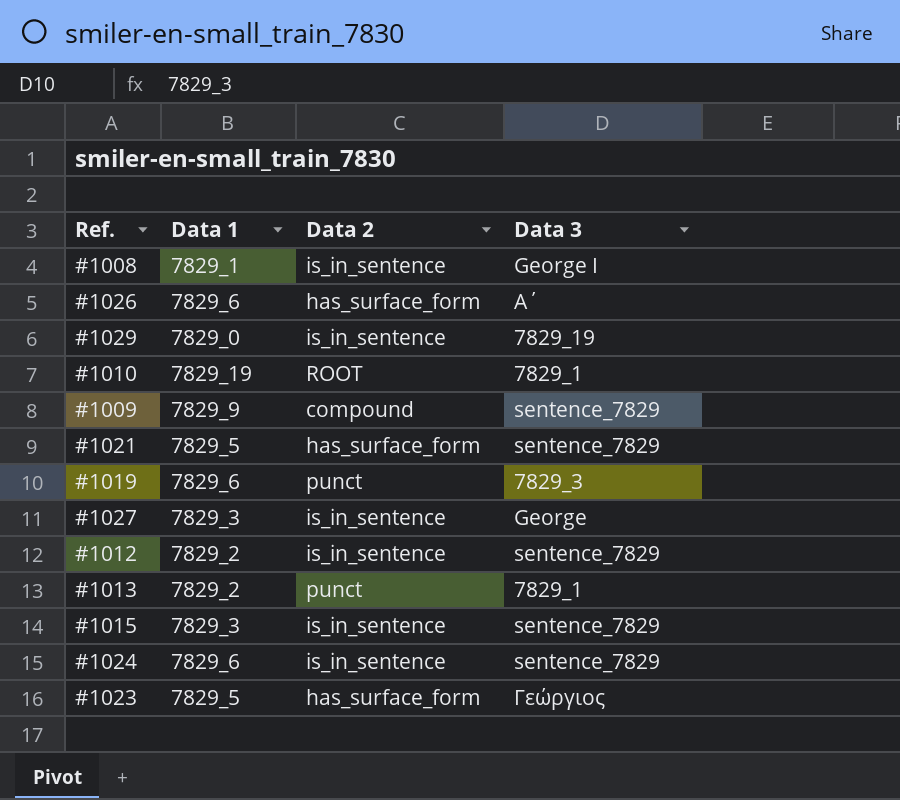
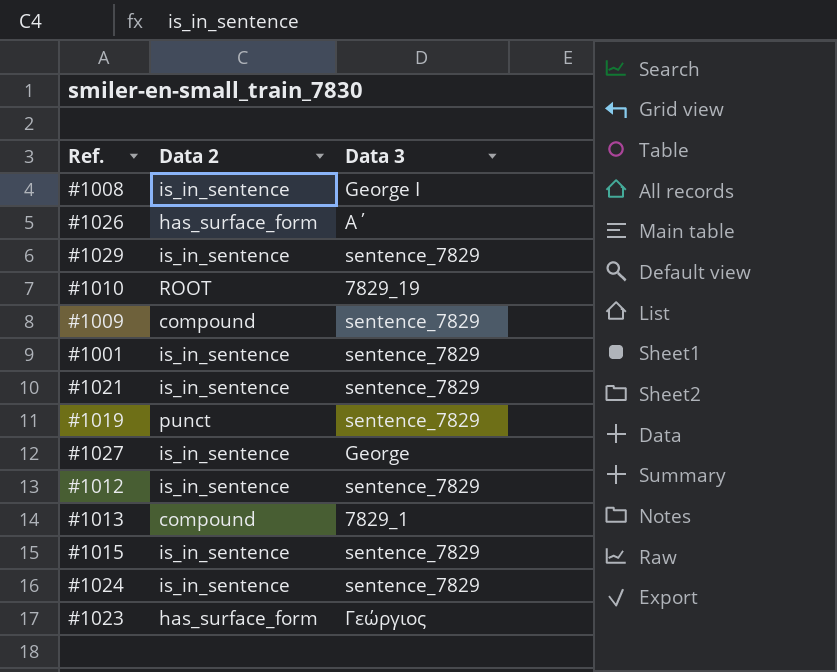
column Data 1 | position: 2 -> none
#1029 | Data 3: 7829_19 -> sentence_7829
#1010 | Data 3: 7829_1 -> 7829_19
row #1001: none -> is_in_sentence | sentence_7829
#1021 | Data 2: has_surface_form -> is_in_sentence
#1019 | Data 3: 7829_3 -> sentence_7829
#1013 | Data 2: punct -> compound

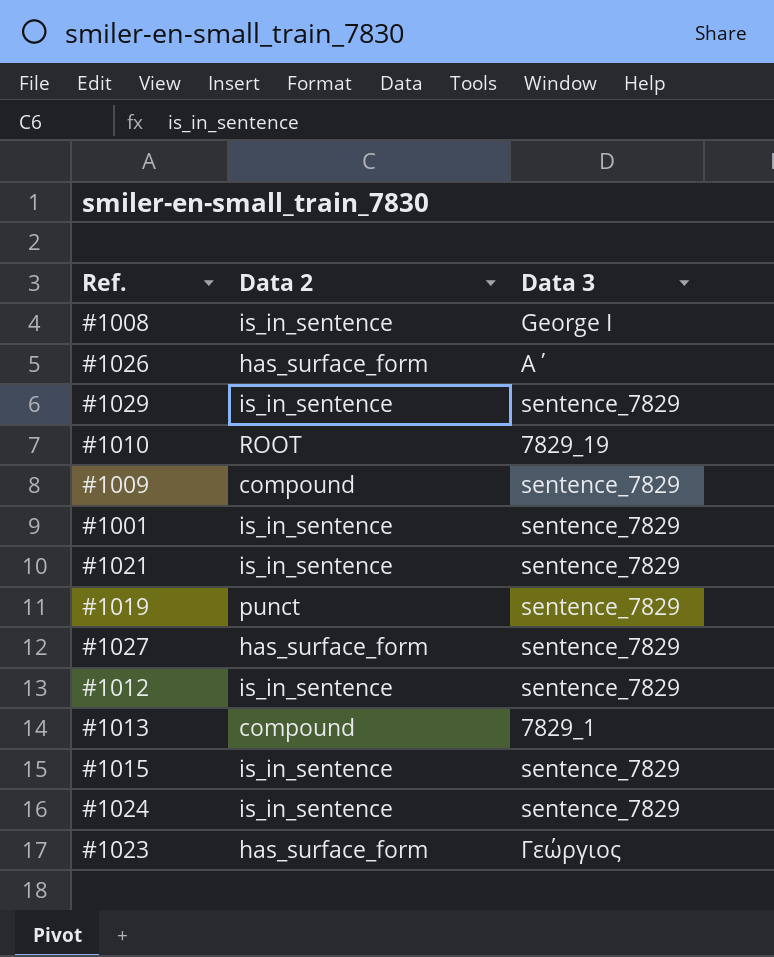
#1027 | Data 2: is_in_sentence -> has_surface_form
#1027 | Data 3: George -> sentence_7829

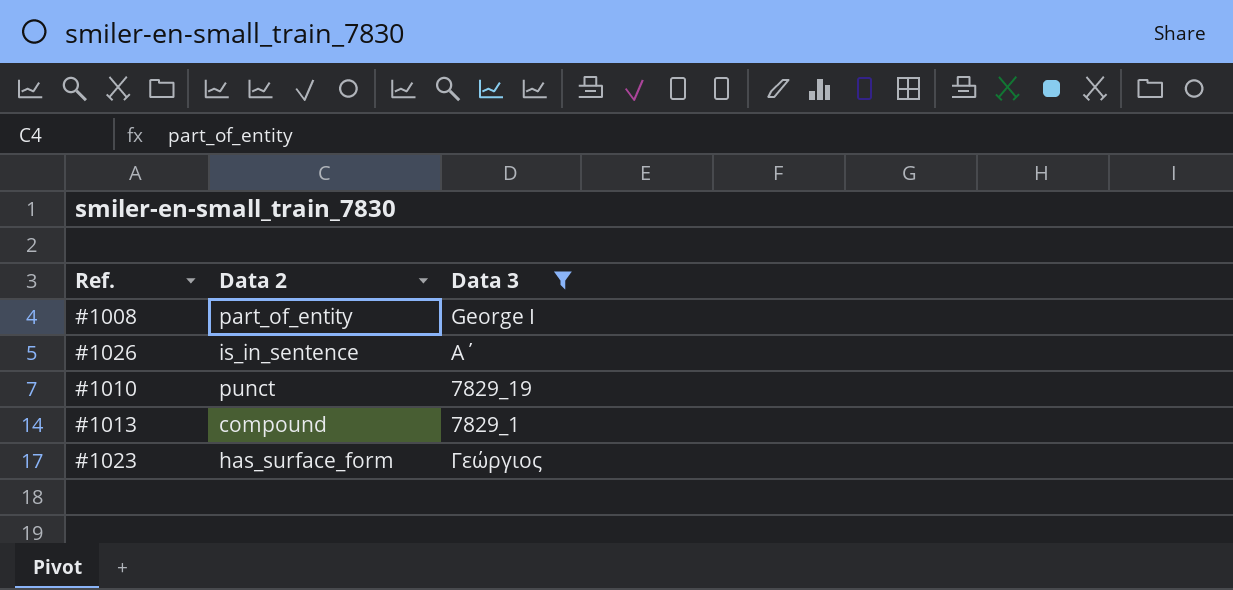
filter: none -> Data 3 != sentence_7829
#1008 | Data 2: is_in_sentence -> part_of_entity
#1026 | Data 2: has_surface_form -> is_in_sentence
#1010 | Data 2: ROOT -> punct

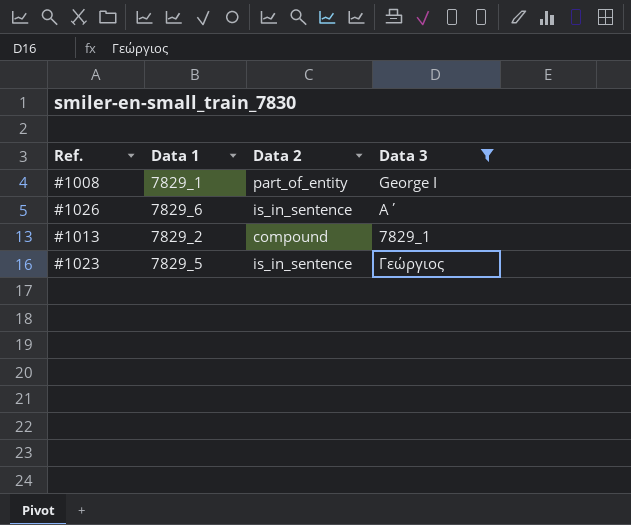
column Data 1 | position: none -> 2
row #1010: punct | 7829_19 -> none
#1023 | Data 2: has_surface_form -> is_in_sentence

